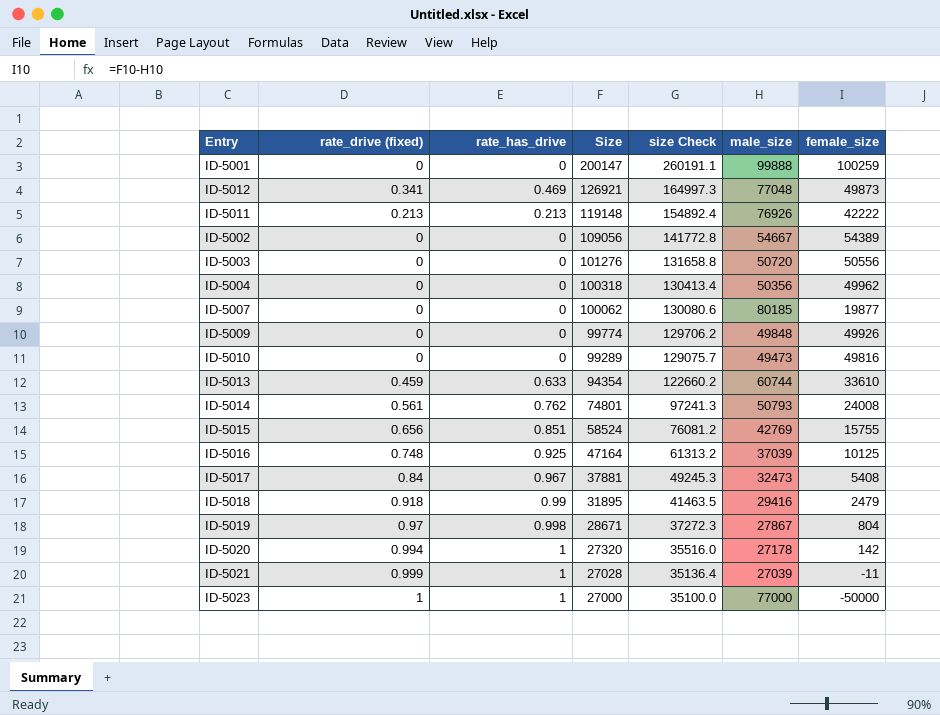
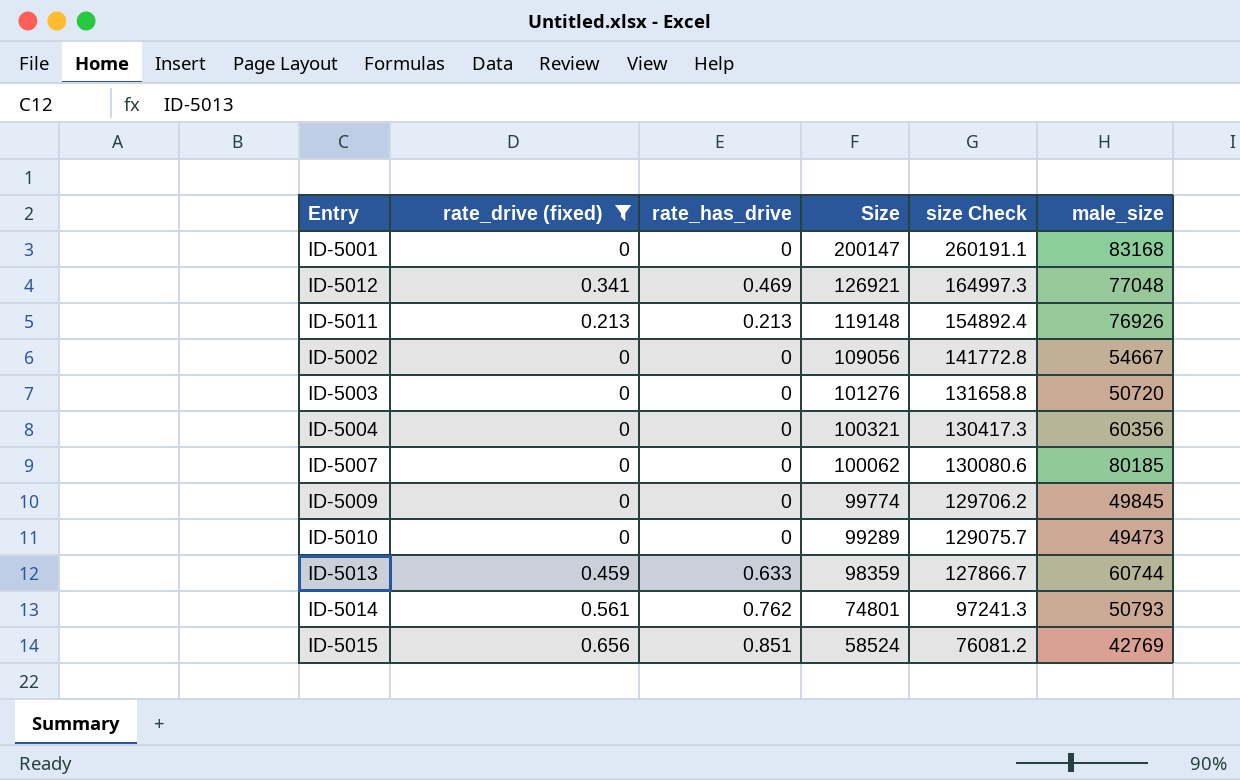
filter: none -> rate_drive (fixed) <= 0.656
column female_size | formula: [Size] - [male_size] -> none
ID-5001 | male_size: 99888 -> 83168
ID-5004 | Size: 100318 -> 100321
ID-5004 | size Check: 130413.4 -> 130417.3
ID-5004 | male_size: 50356 -> 60356
ID-5009 | male_size: 49848 -> 49845
ID-5013 | Size: 94354 -> 98359
ID-5013 | size Check: 122660.2 -> 127866.7

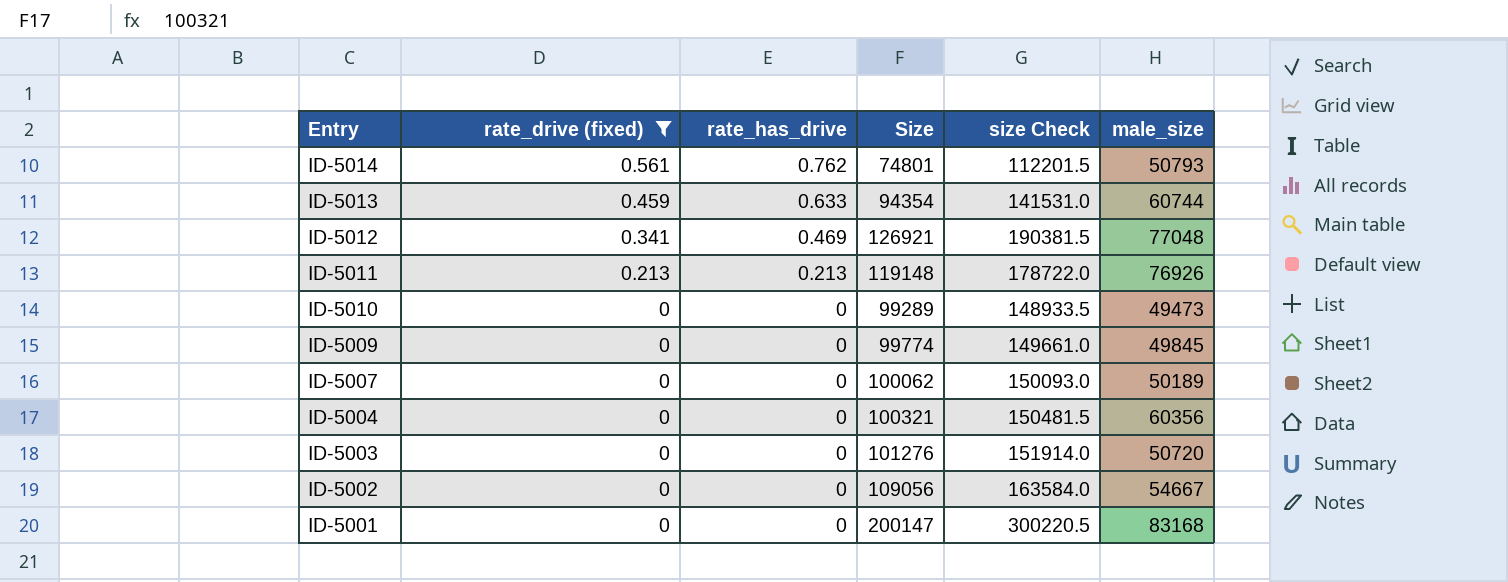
row order: Size descending -> Entry descending
column size Check | formula: [Size] * 1.3 -> [Size] * 1.5
row ID-5015: 0.656 | 0.851 | 58524 | 76081.2 | 42769 -> none
ID-5013 | Size: 98359 -> 94354
ID-5007 | male_size: 80185 -> 50189

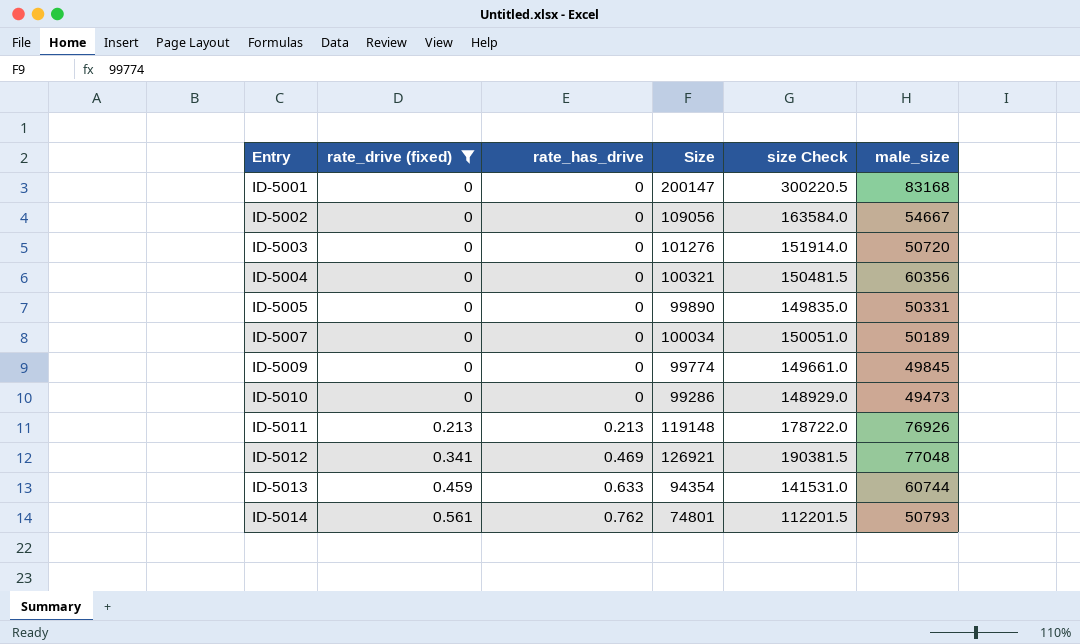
row order: Entry descending -> Entry ascending
row ID-5005: none -> 0 | 0 | 99890 | 149835.0 | 50331
ID-5007 | Size: 100062 -> 100034
ID-5007 | size Check: 150093.0 -> 150051.0
ID-5010 | Size: 99289 -> 99286
ID-5010 | size Check: 148933.5 -> 148929.0

